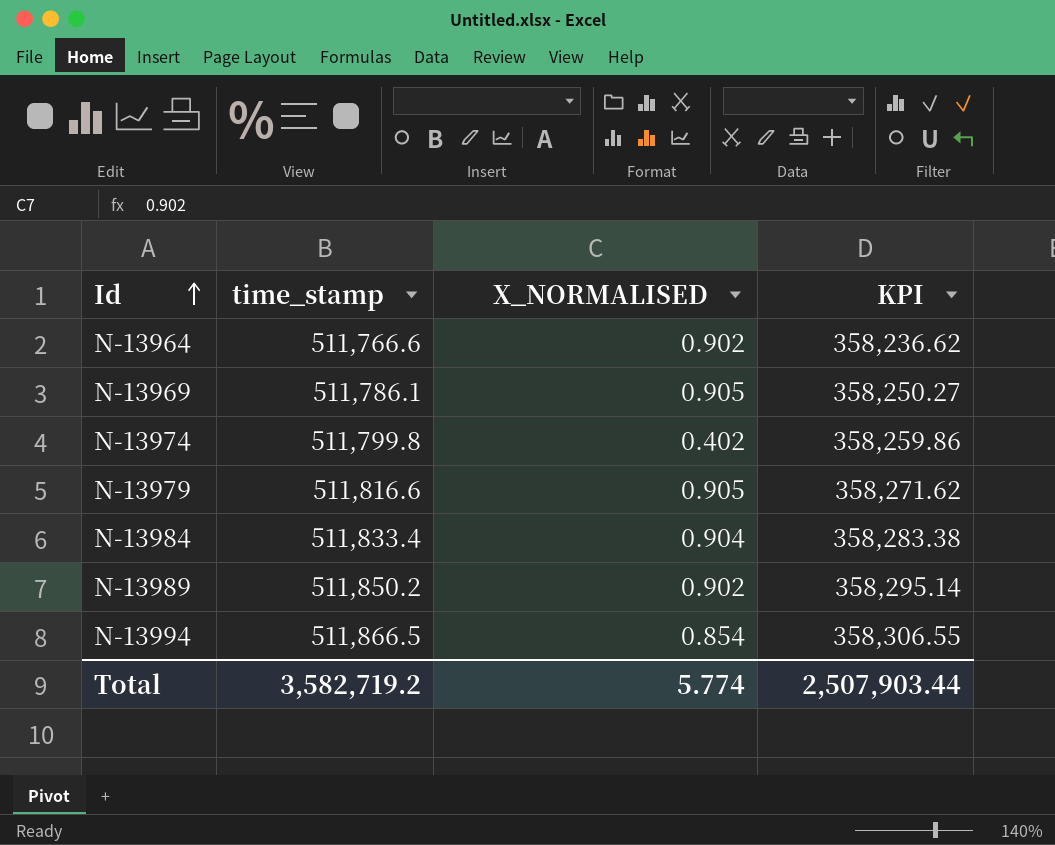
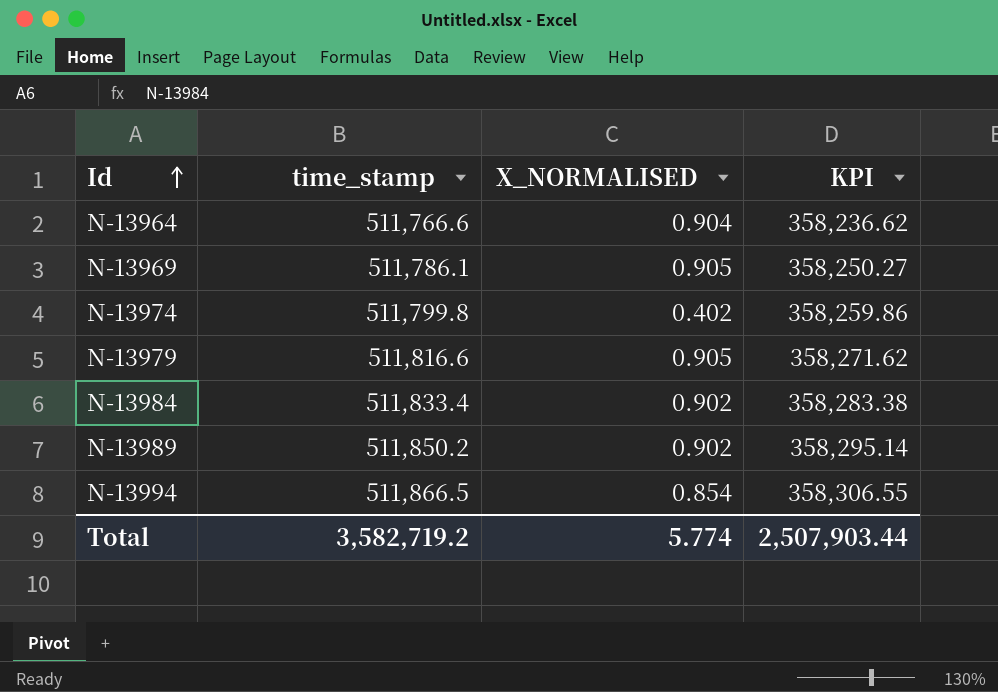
N-13964 | X_NORMALISED: 0.902 -> 0.904
N-13984 | X_NORMALISED: 0.904 -> 0.902

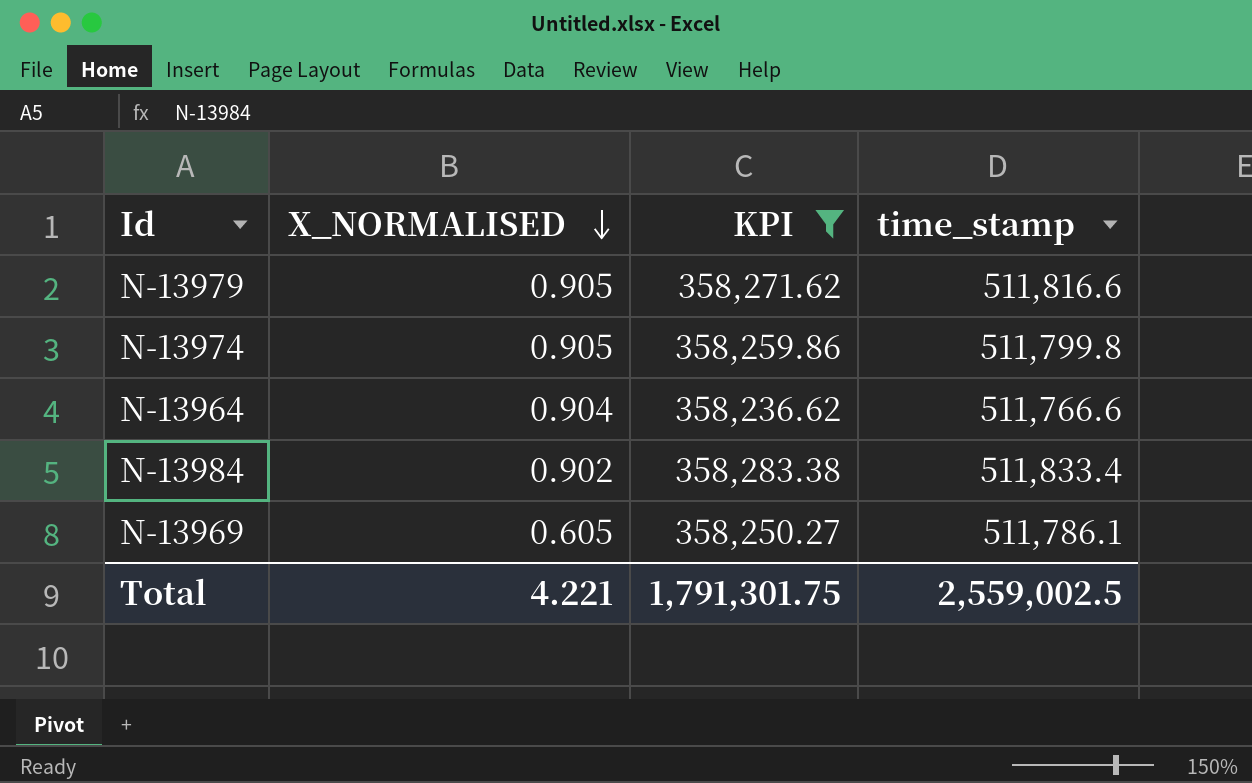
filter: none -> KPI <= 358,283.38
row order: Id ascending -> X_NORMALISED descending
column time_stamp | position: 2 -> 4
N-13974 | X_NORMALISED: 0.402 -> 0.905
N-13969 | X_NORMALISED: 0.905 -> 0.605
Total | X_NORMALISED: 5.774 -> 4.221
Total | KPI: 2,507,903.44 -> 1,791,301.75
Total | time_stamp: 3,582,719.2 -> 2,559,002.5

